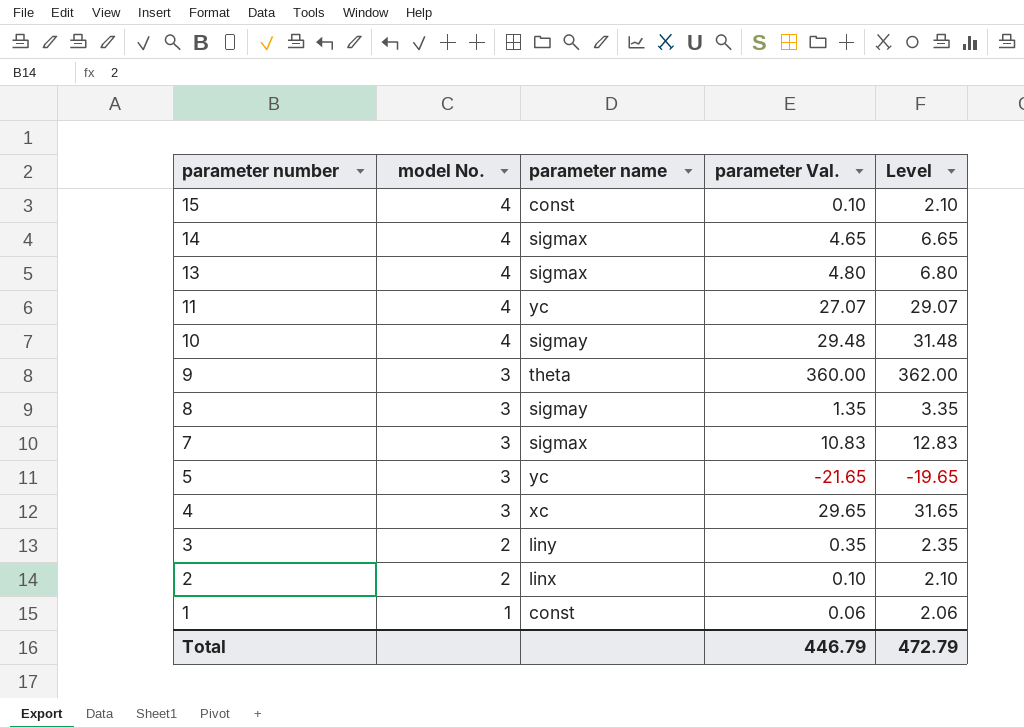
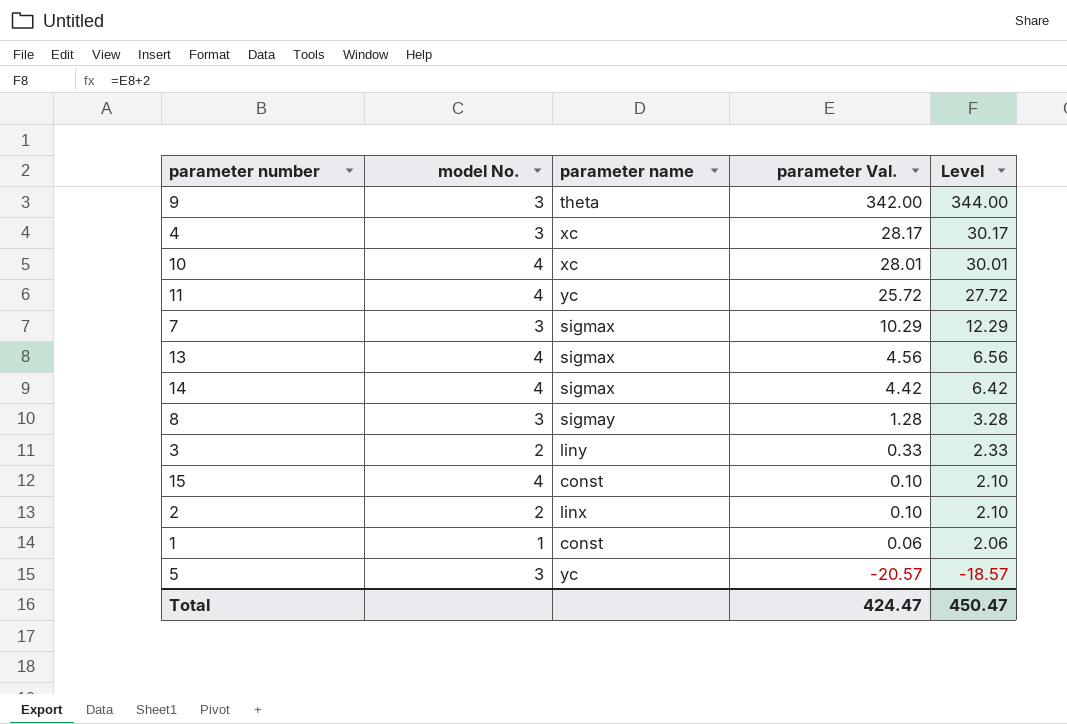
row order: parameter number descending -> parameter Val. descending
9 | parameter Val.: 360.00 -> 342.00
9 | Level: 362.00 -> 344.00
4 | parameter Val.: 29.65 -> 28.17
4 | Level: 31.65 -> 30.17
10 | parameter name: sigmay -> xc
10 | parameter Val.: 29.48 -> 28.01
10 | Level: 31.48 -> 30.01
11 | parameter Val.: 27.07 -> 25.72
11 | Level: 29.07 -> 27.72
7 | parameter Val.: 10.83 -> 10.29
7 | Level: 12.83 -> 12.29
13 | parameter Val.: 4.80 -> 4.56
13 | Level: 6.80 -> 6.56
14 | parameter Val.: 4.65 -> 4.42
14 | Level: 6.65 -> 6.42
8 | parameter Val.: 1.35 -> 1.28
8 | Level: 3.35 -> 3.28
3 | parameter Val.: 0.35 -> 0.33
3 | Level: 2.35 -> 2.33
5 | parameter Val.: -21.65 -> -20.57
5 | Level: -19.65 -> -18.57
Total | parameter Val.: 446.79 -> 424.47
Total | Level: 472.79 -> 450.47

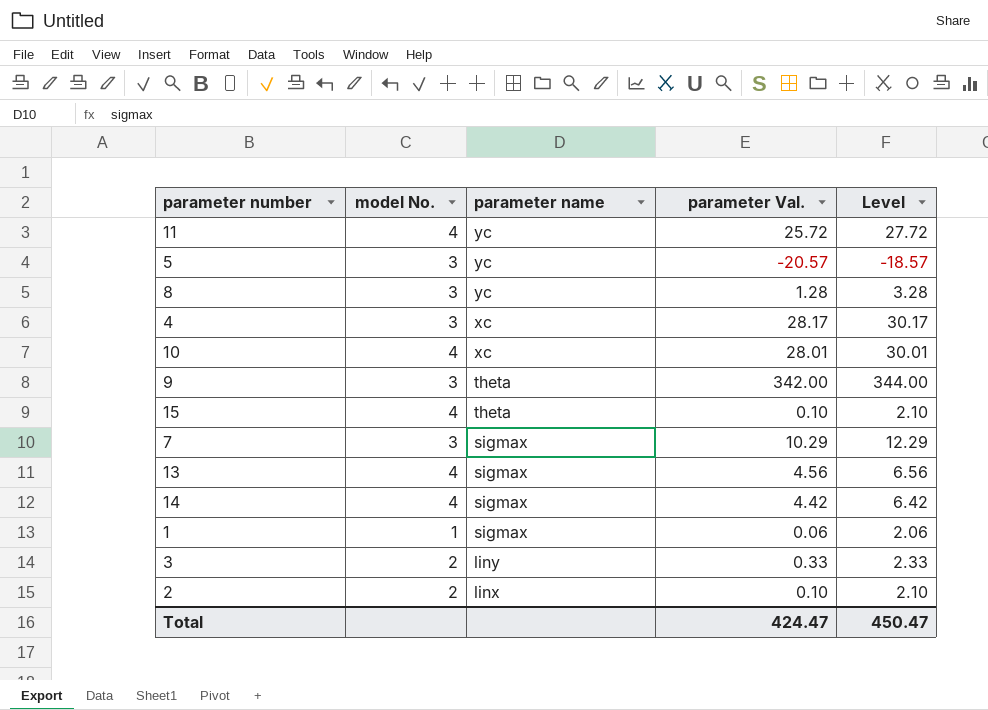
row order: parameter Val. descending -> parameter name descending
8 | parameter name: sigmay -> yc
15 | parameter name: const -> theta
1 | parameter name: const -> sigmax

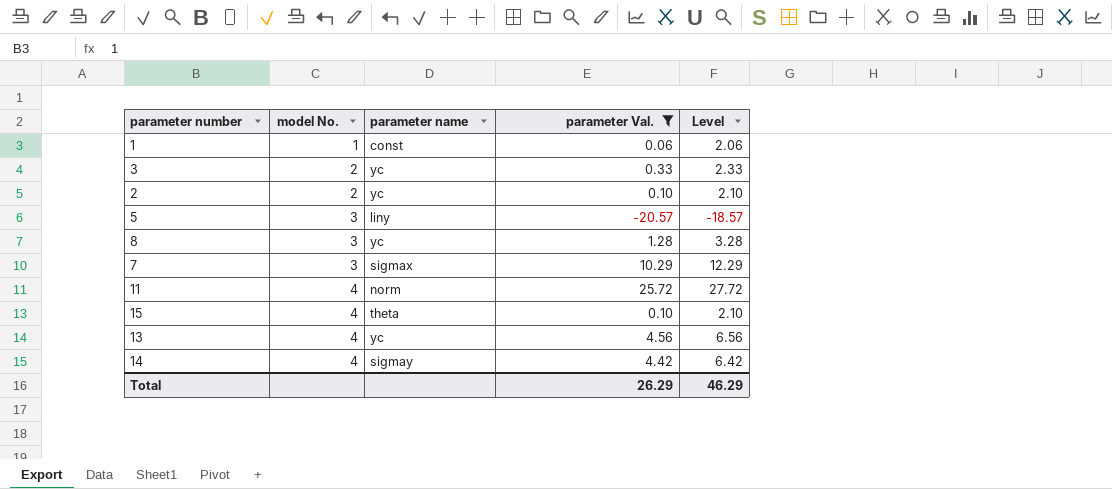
filter: none -> parameter Val. <= 25.72
row order: parameter name descending -> model No. ascending
1 | parameter name: sigmax -> const
3 | parameter name: liny -> yc
2 | parameter name: linx -> yc
5 | parameter name: yc -> liny
11 | parameter name: yc -> norm
13 | parameter name: sigmax -> yc
14 | parameter name: sigmax -> sigmay
Total | parameter Val.: 424.47 -> 26.29
Total | Level: 450.47 -> 46.29

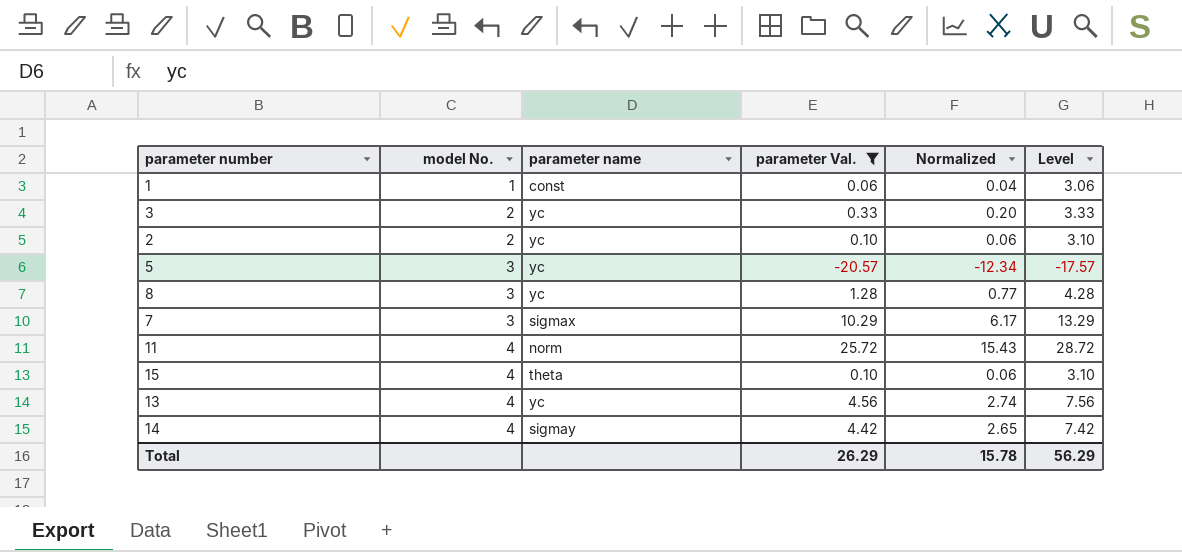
column Normalized | formula: none -> [parameter Val.] * 0.6
column Level | formula: [parameter Val.] + 2 -> [parameter Val.] + 3
5 | parameter name: liny -> yc
Total | Level: 46.29 -> 56.29

